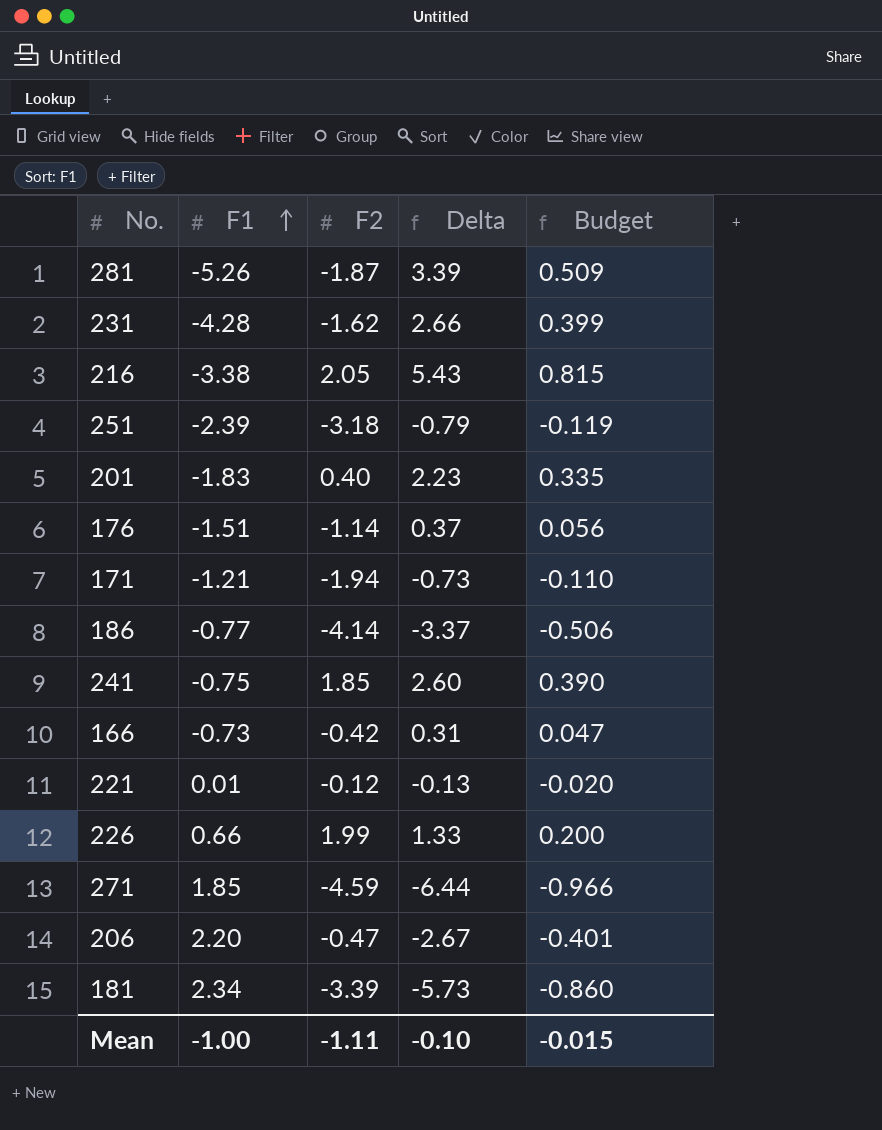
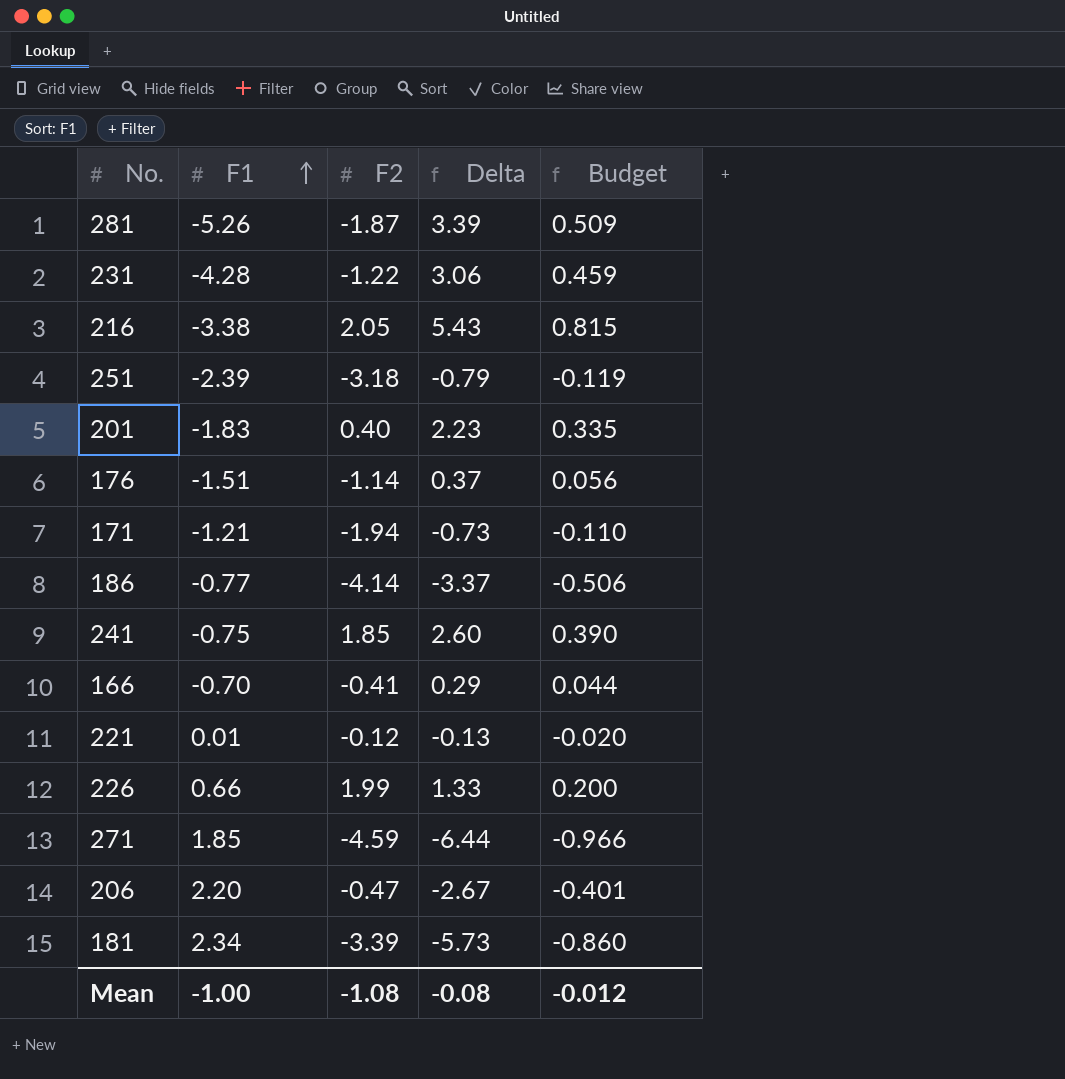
231 | F2: -1.62 -> -1.22
231 | Delta: 2.66 -> 3.06
231 | Budget: 0.399 -> 0.459
166 | F1: -0.73 -> -0.70
166 | F2: -0.42 -> -0.41
166 | Delta: 0.31 -> 0.29
166 | Budget: 0.047 -> 0.044
Mean | F2: -1.11 -> -1.08
Mean | Delta: -0.10 -> -0.08
Mean | Budget: -0.015 -> -0.012

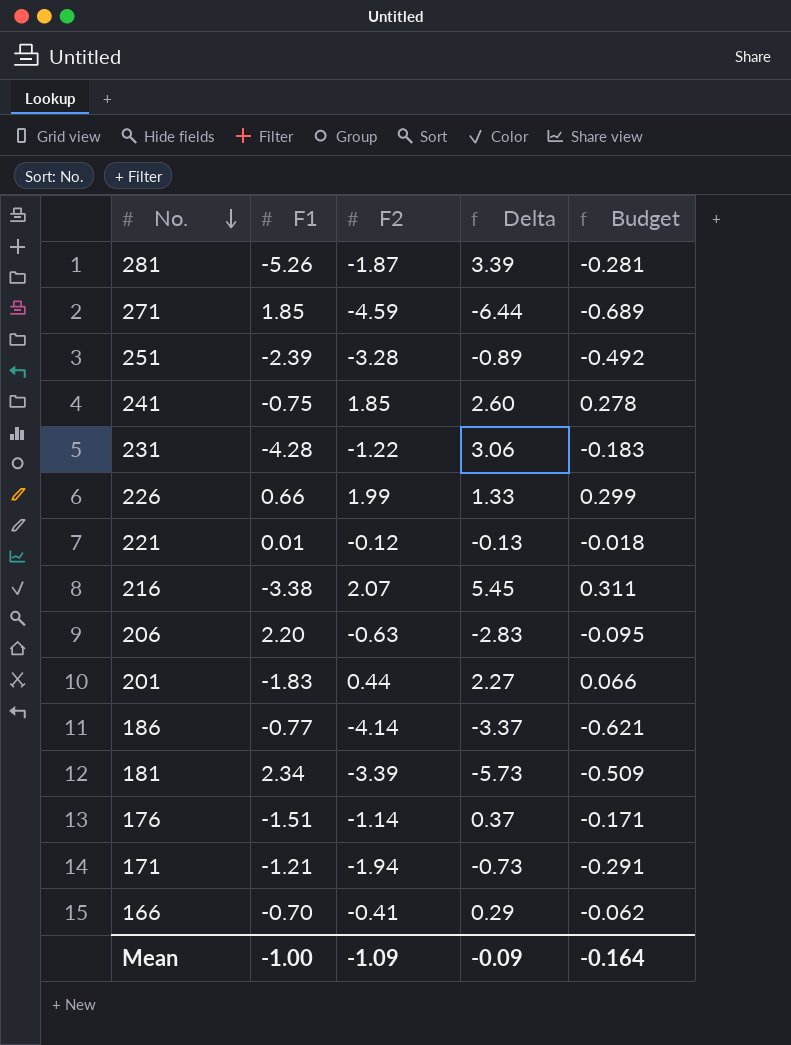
row order: F1 ascending -> No. descending
column Budget | formula: [Delta] * 0.15 -> [F2] * 0.15
251 | F2: -3.18 -> -3.28
251 | Delta: -0.79 -> -0.89
216 | F2: 2.05 -> 2.07
216 | Delta: 5.43 -> 5.45
206 | F2: -0.47 -> -0.63
206 | Delta: -2.67 -> -2.83
201 | F2: 0.40 -> 0.44
201 | Delta: 2.23 -> 2.27
Mean | F2: -1.08 -> -1.09
Mean | Delta: -0.08 -> -0.09
Mean | Budget: -0.012 -> -0.164

